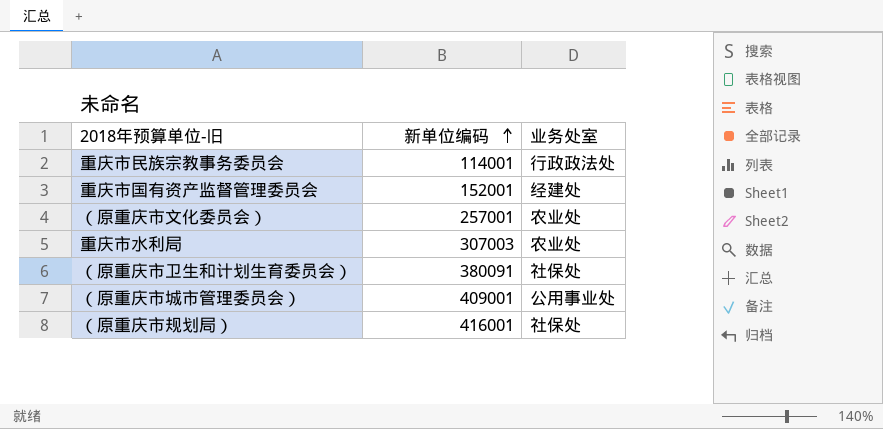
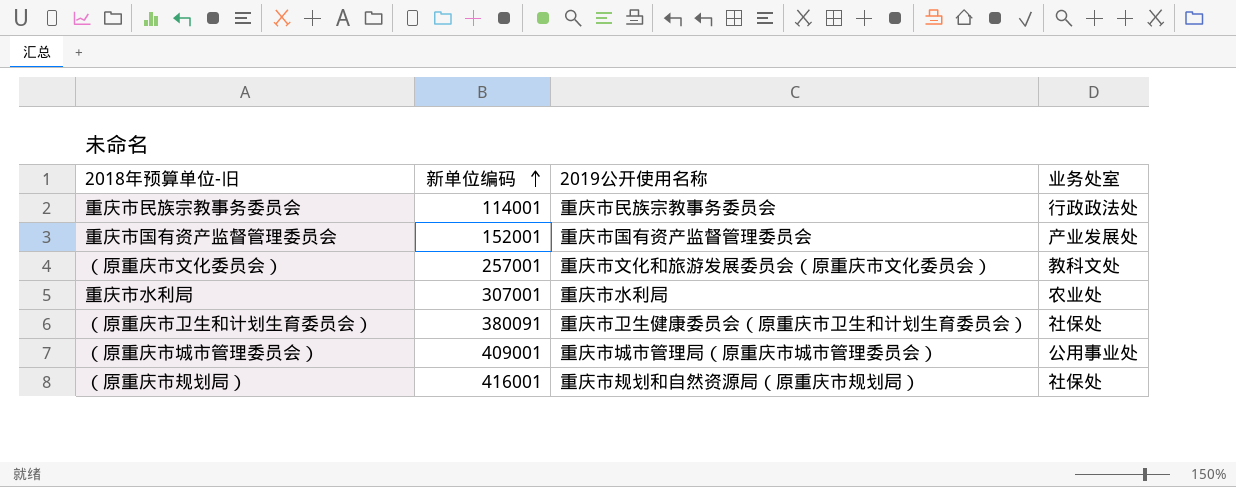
column 2019公开使用名称 | position: none -> 3
重庆市国有资产监督管理委员会 | 业务处室: 经建处 -> 产业发展处
（原重庆市文化委员会） | 业务处室: 农业处 -> 教科文处
重庆市水利局 | 新单位编码: 307003 -> 307001

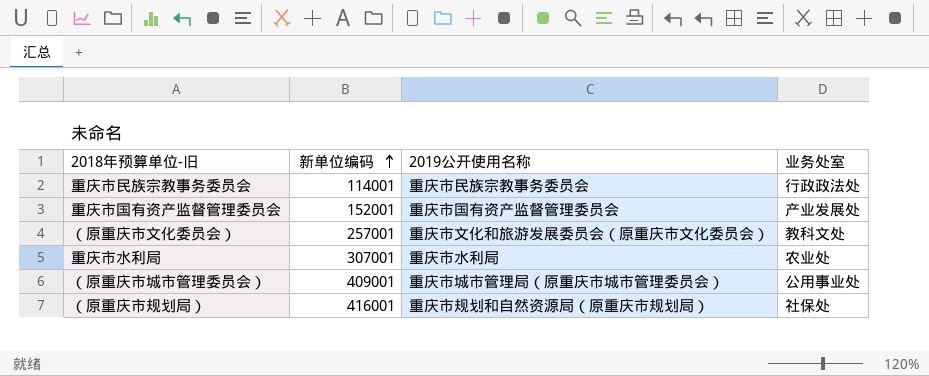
row （原重庆市卫生和计划生育委员会）: 380091 | 重庆市卫生健康委员会（原重庆市卫生和计划生育委员会） | 社保处 -> none

